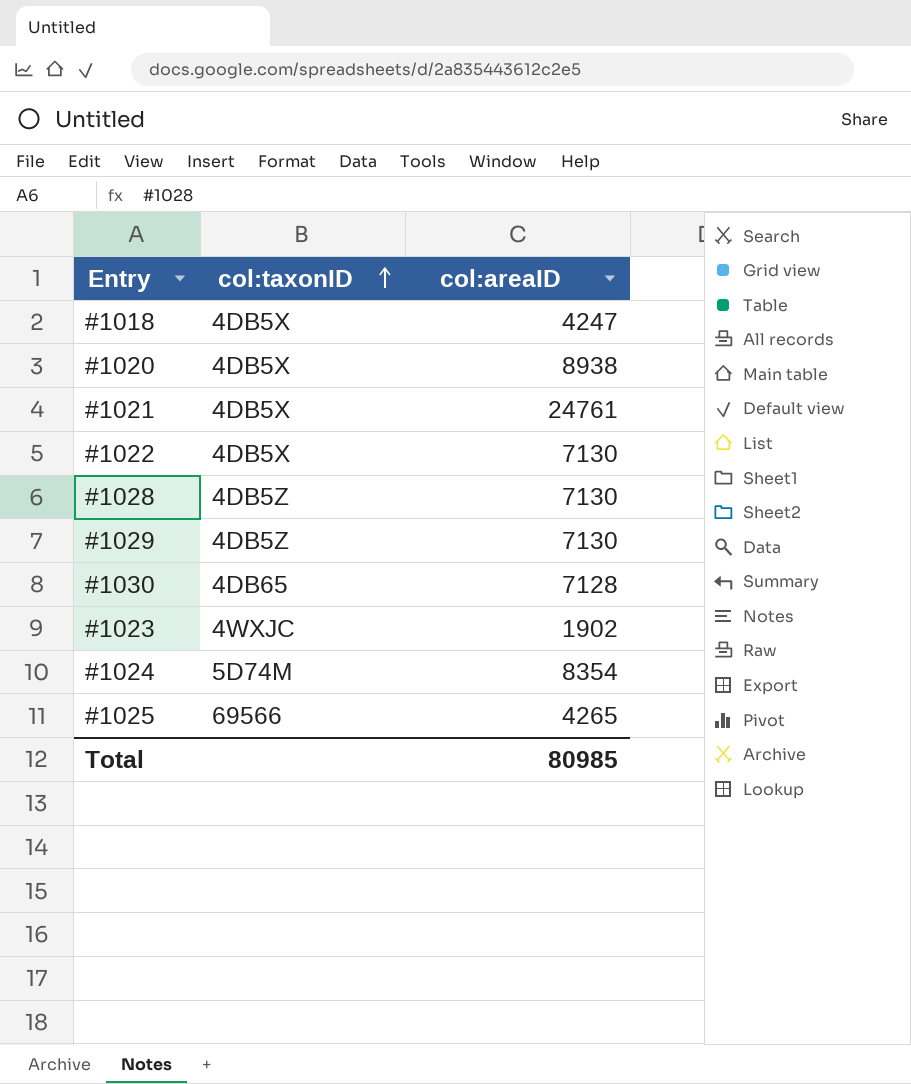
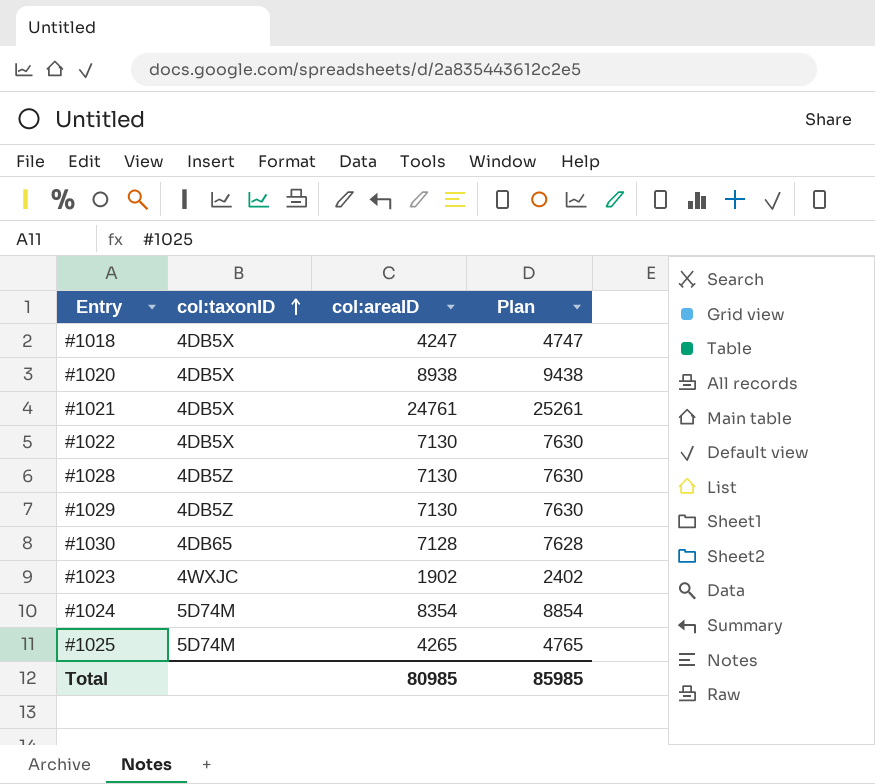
column Plan | formula: none -> [col:areaID] + 500
#1025 | col:taxonID: 69566 -> 5D74M

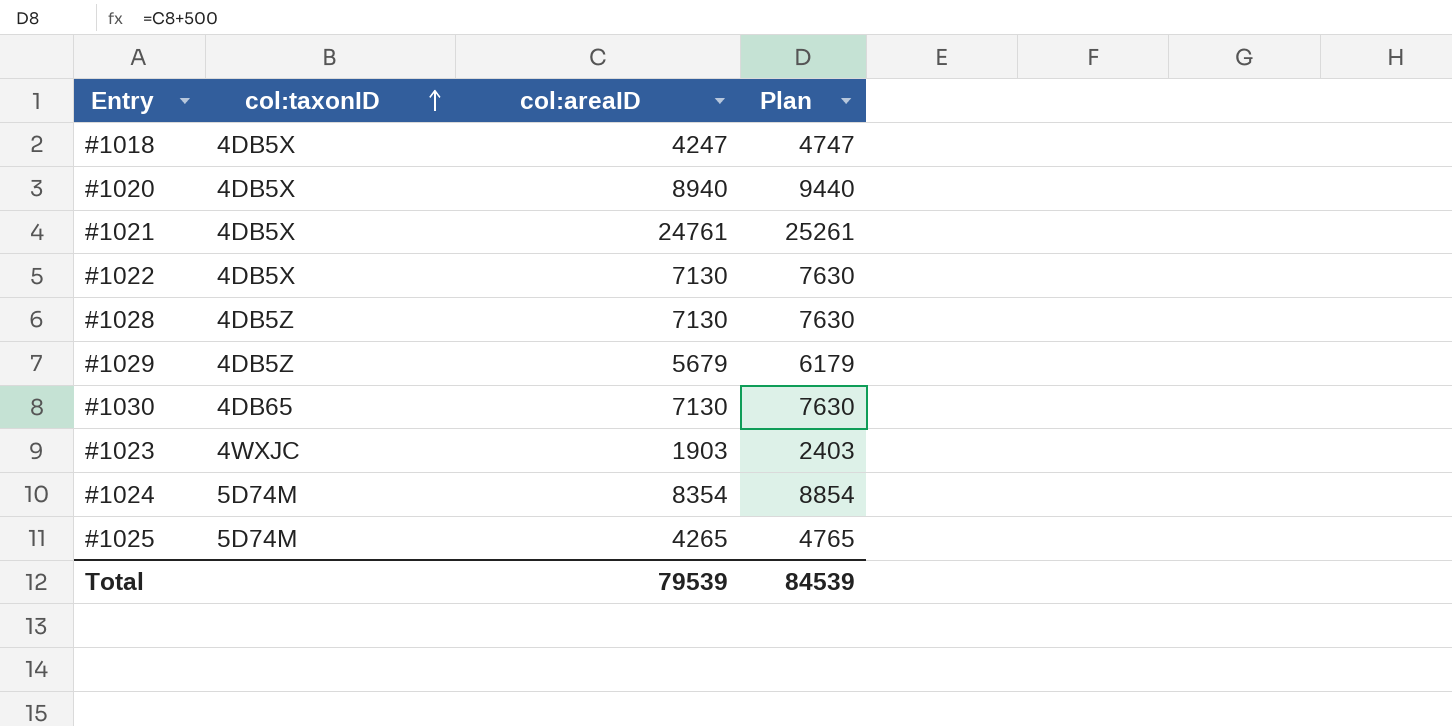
#1020 | col:areaID: 8938 -> 8940
#1020 | Plan: 9438 -> 9440
#1029 | col:areaID: 7130 -> 5679
#1029 | Plan: 7630 -> 6179
#1030 | col:areaID: 7128 -> 7130
#1030 | Plan: 7628 -> 7630
#1023 | col:areaID: 1902 -> 1903
#1023 | Plan: 2402 -> 2403
Total | col:areaID: 80985 -> 79539
Total | Plan: 85985 -> 84539

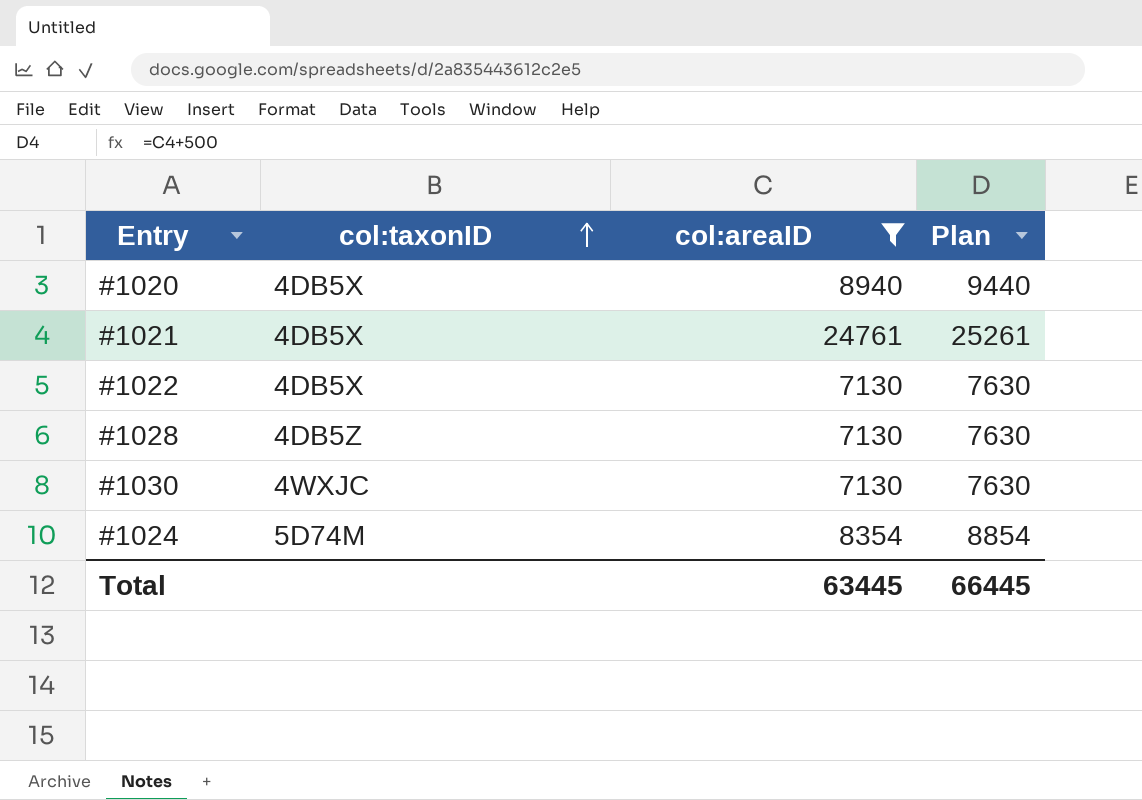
filter: none -> col:areaID >= 7130
#1030 | col:taxonID: 4DB65 -> 4WXJC
Total | col:areaID: 79539 -> 63445
Total | Plan: 84539 -> 66445

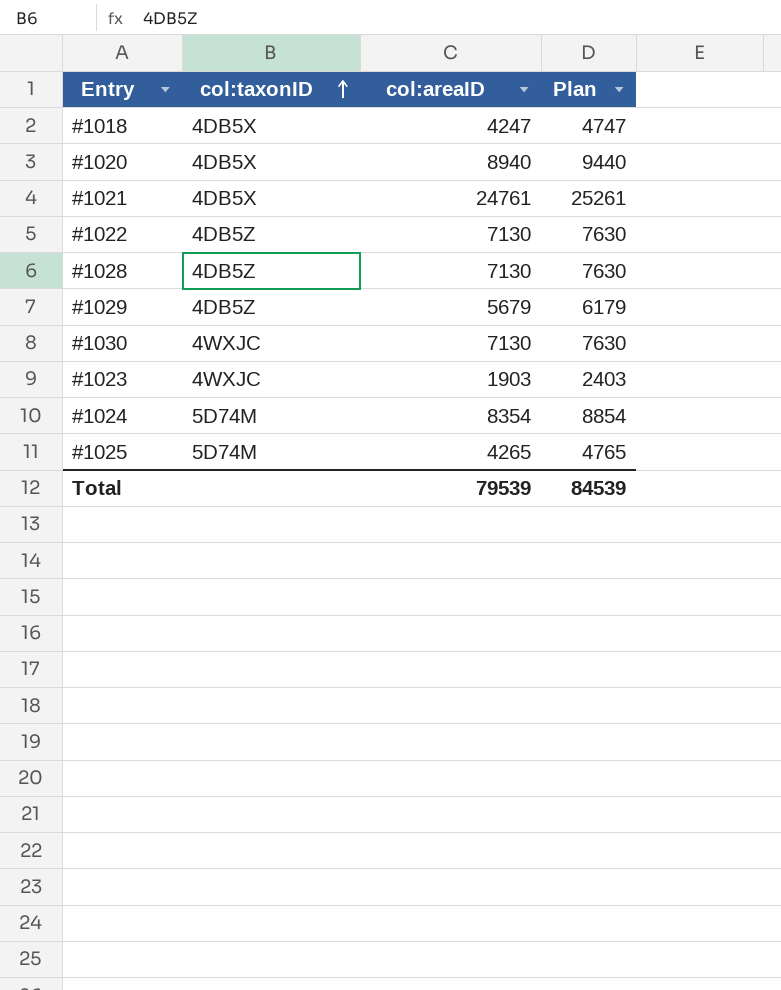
filter: col:areaID >= 7130 -> none
#1022 | col:taxonID: 4DB5X -> 4DB5Z
Total | col:areaID: 63445 -> 79539
Total | Plan: 66445 -> 84539

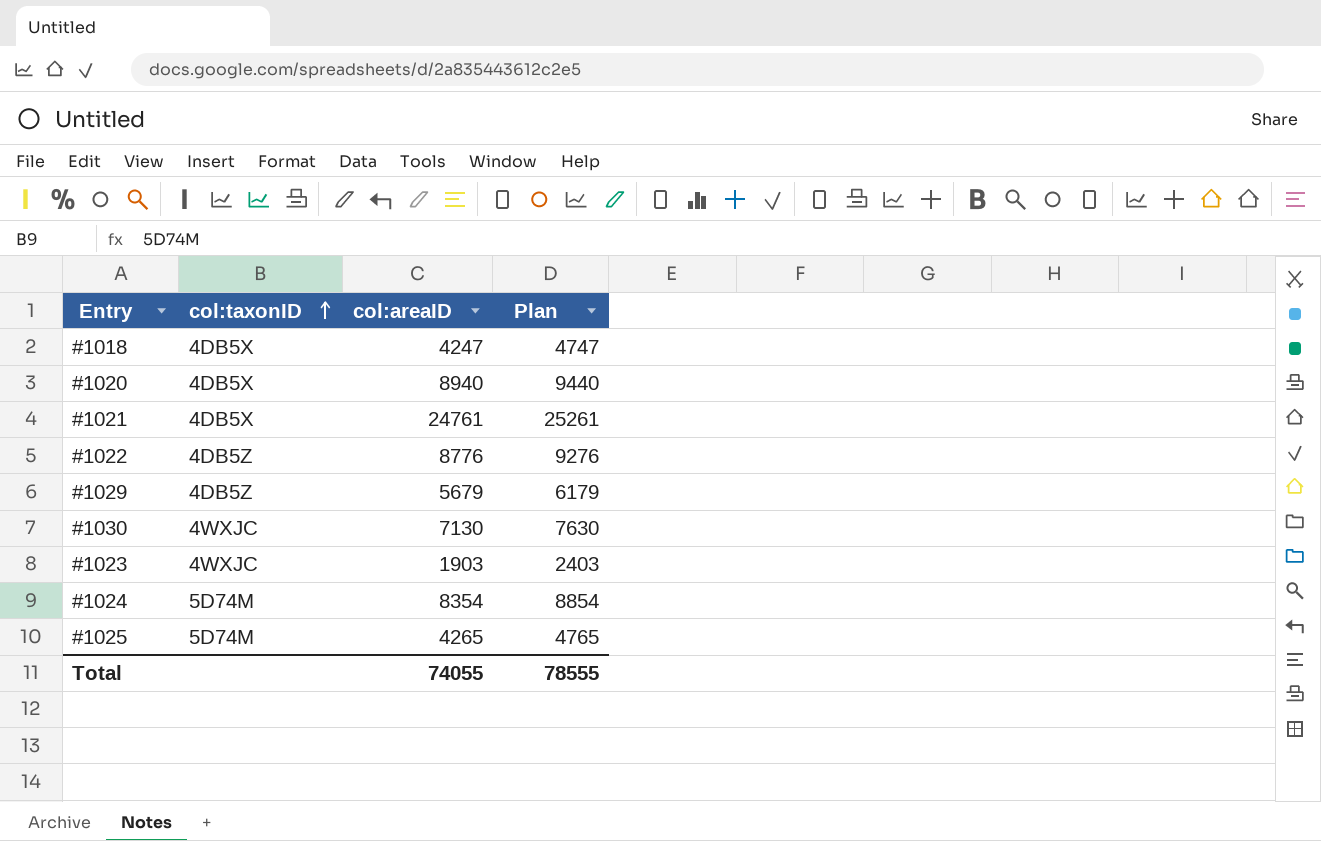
row #1028: 4DB5Z | 7130 | 7630 -> none
#1022 | col:areaID: 7130 -> 8776
#1022 | Plan: 7630 -> 9276
Total | col:areaID: 79539 -> 74055
Total | Plan: 84539 -> 78555

